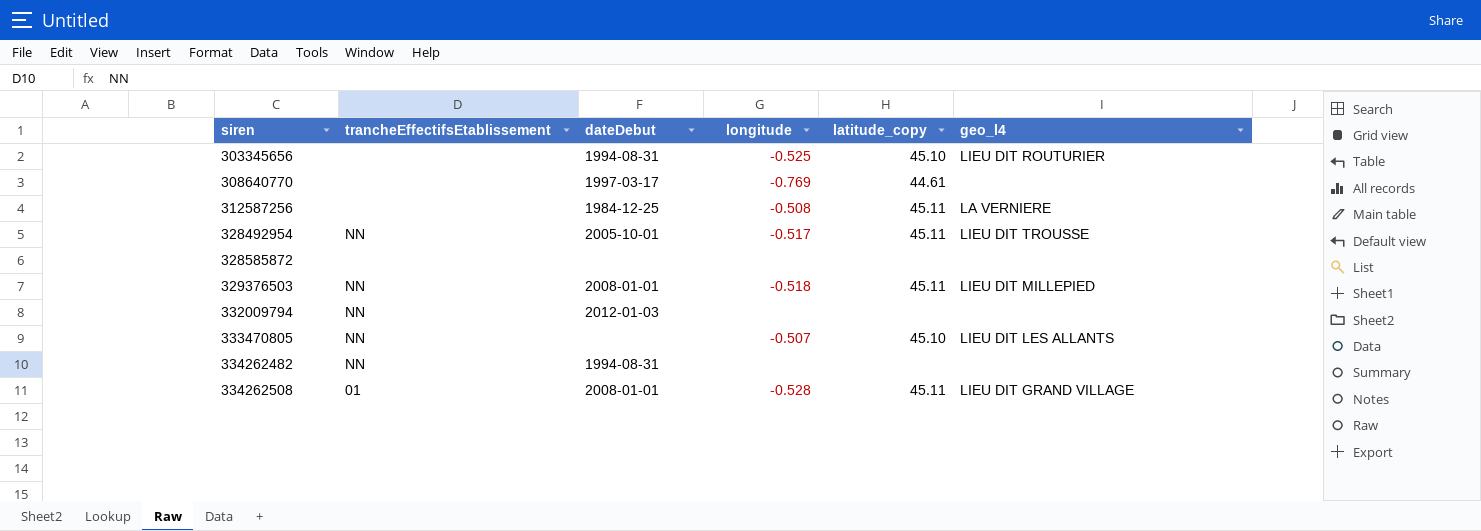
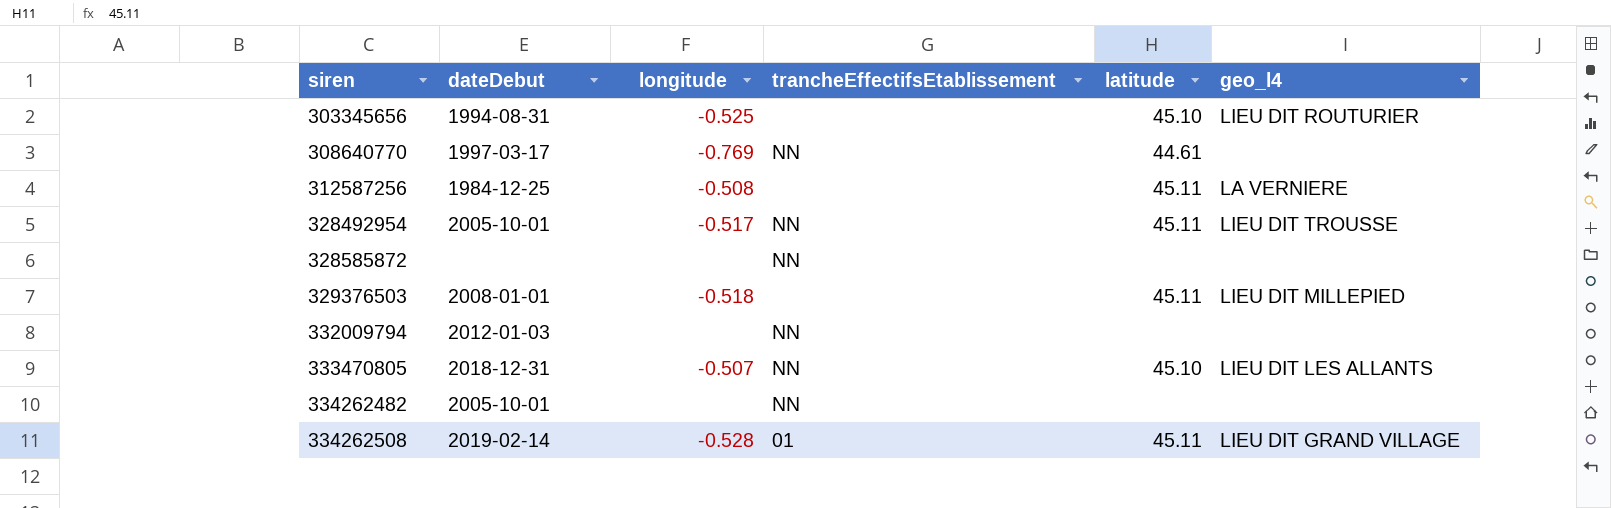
column trancheEffectifsEtablissement | position: 2 -> 4
column name: latitude_copy -> latitude
308640770 | trancheEffectifsEtablissement: none -> NN
328585872 | trancheEffectifsEtablissement: none -> NN
329376503 | trancheEffectifsEtablissement: NN -> none
333470805 | dateDebut: none -> 2018-12-31
334262482 | dateDebut: 1994-08-31 -> 2005-10-01
334262508 | dateDebut: 2008-01-01 -> 2019-02-14

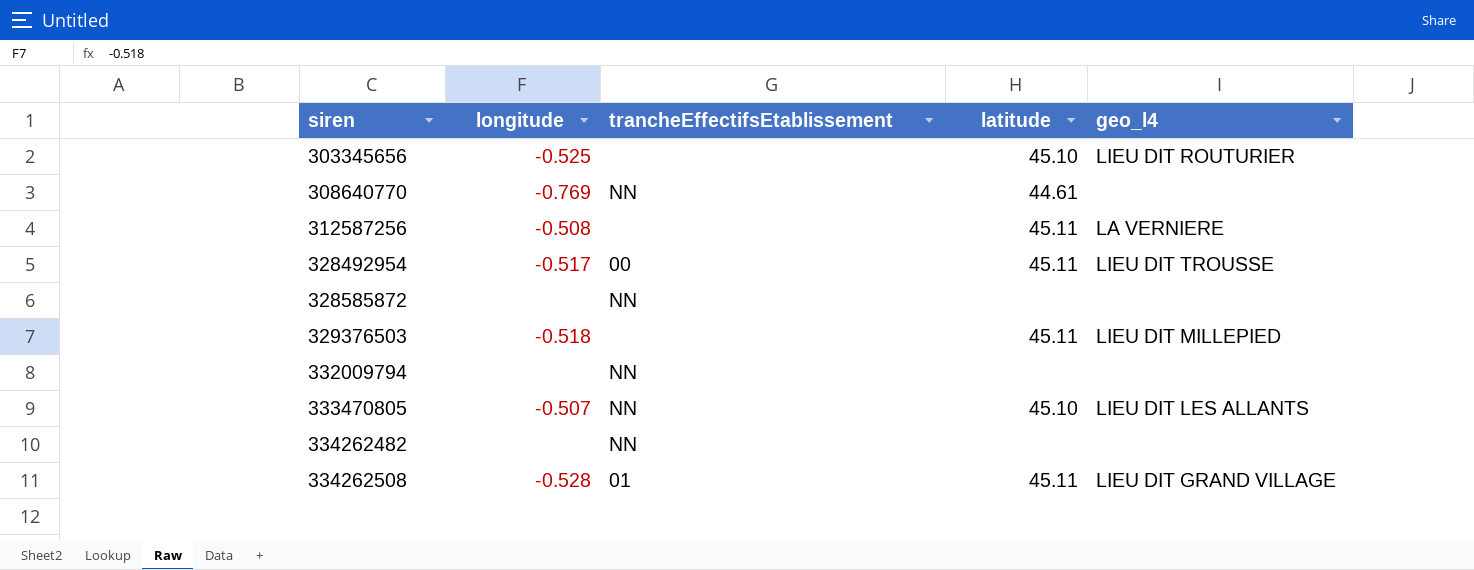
column dateDebut | position: 2 -> none
328492954 | trancheEffectifsEtablissement: NN -> 00

